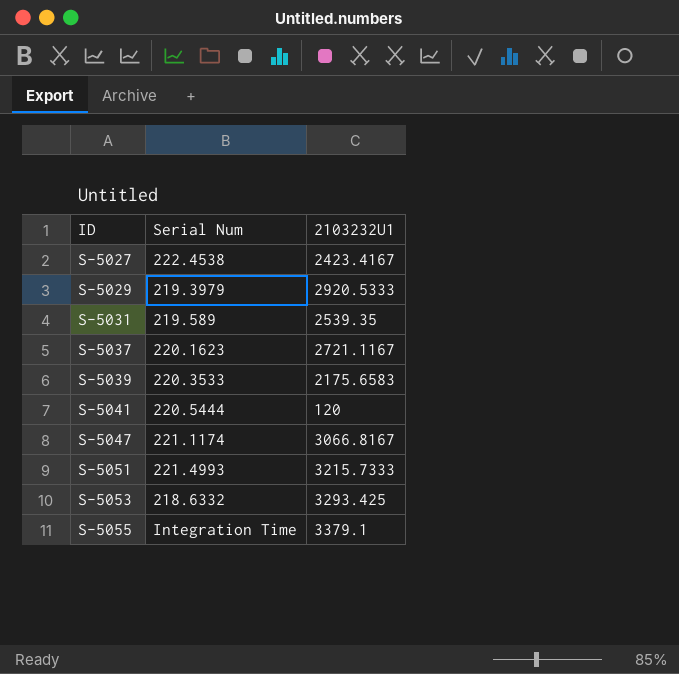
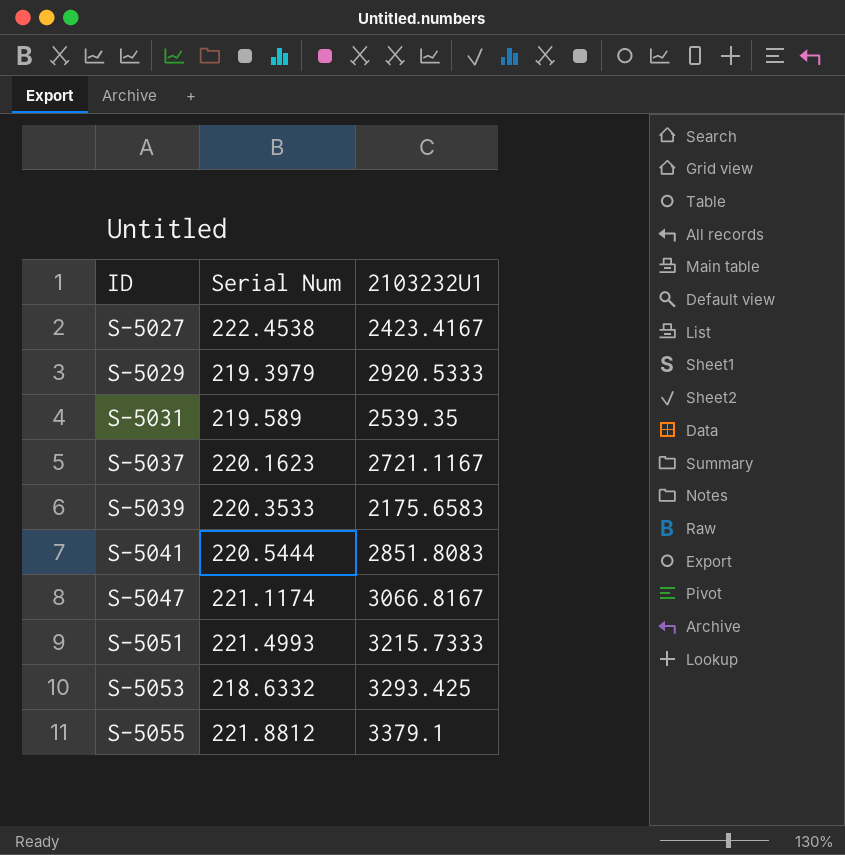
S-5041 | 2103232U1: 120 -> 2851.8083
S-5055 | Serial Num: Integration Time -> 221.8812

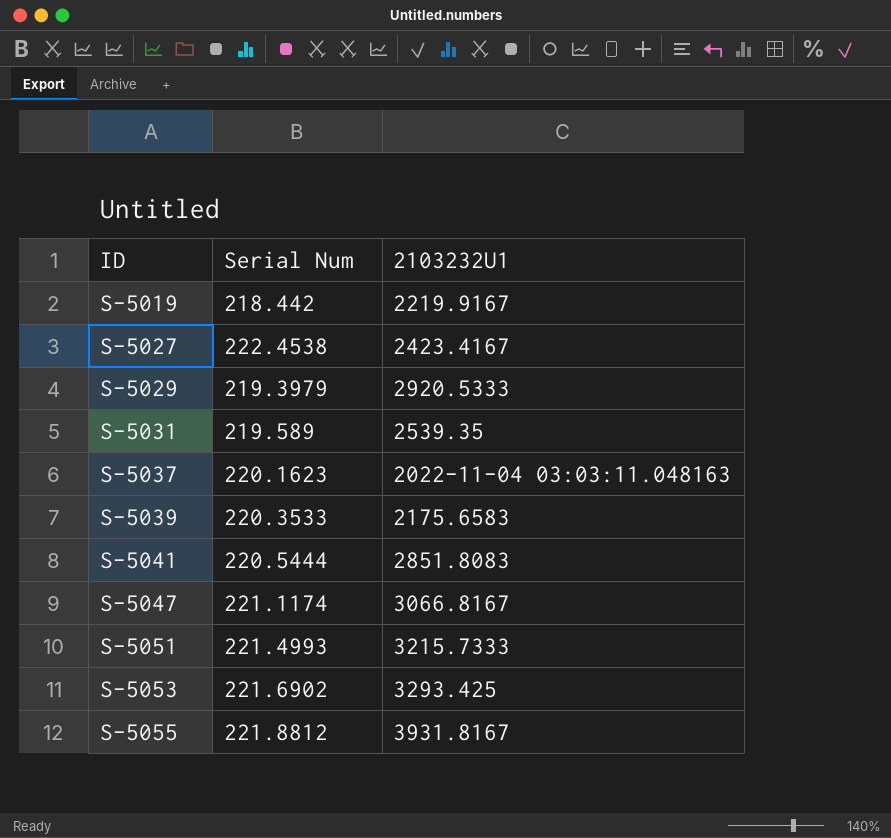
row S-5019: none -> 218.442 | 2219.9167
S-5037 | 2103232U1: 2721.1167 -> 2022-11-04 03:03:11.048163
S-5053 | Serial Num: 218.6332 -> 221.6902
S-5055 | 2103232U1: 3379.1 -> 3931.8167

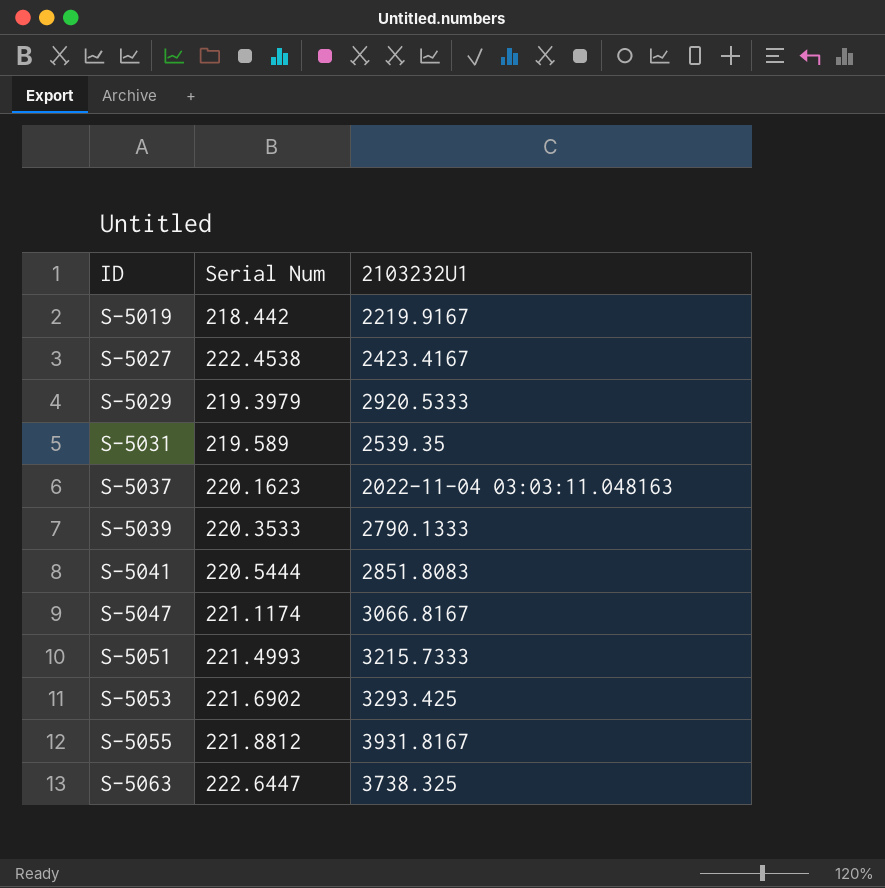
S-5039 | 2103232U1: 2175.6583 -> 2790.1333
row S-5063: none -> 222.6447 | 3738.325

